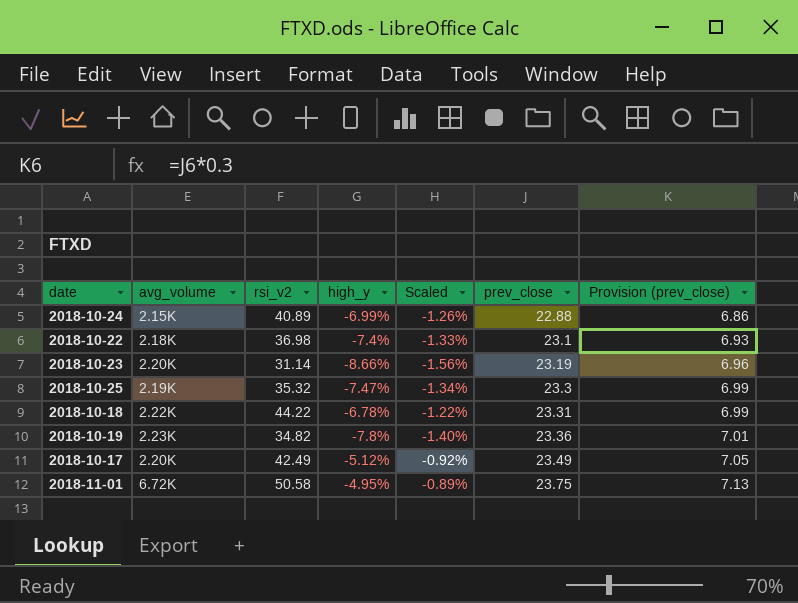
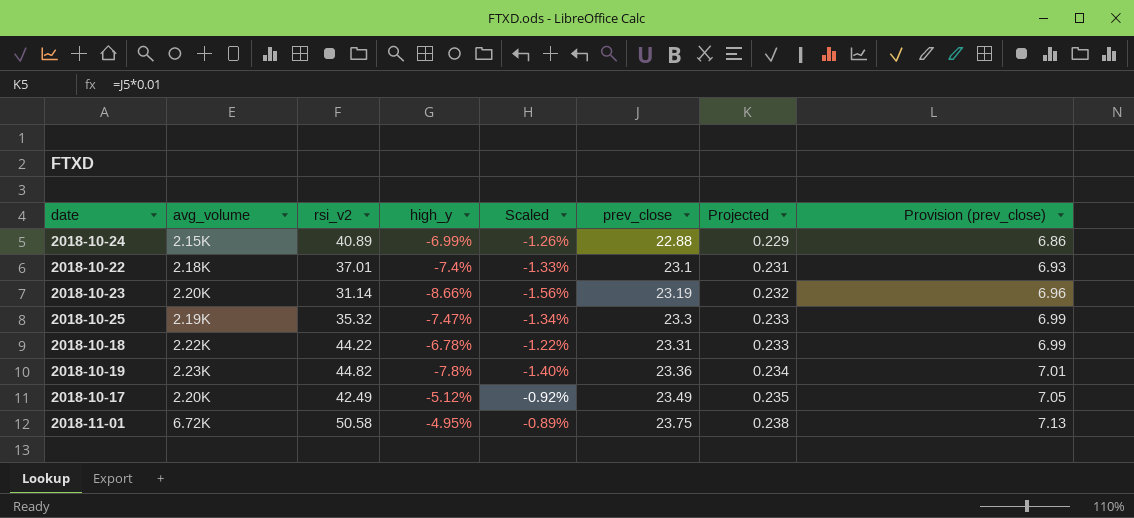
column Projected | formula: none -> [prev_close] * 0.01
2018-10-22 | rsi_v2: 36.98 -> 37.01
2018-10-19 | rsi_v2: 34.82 -> 44.82

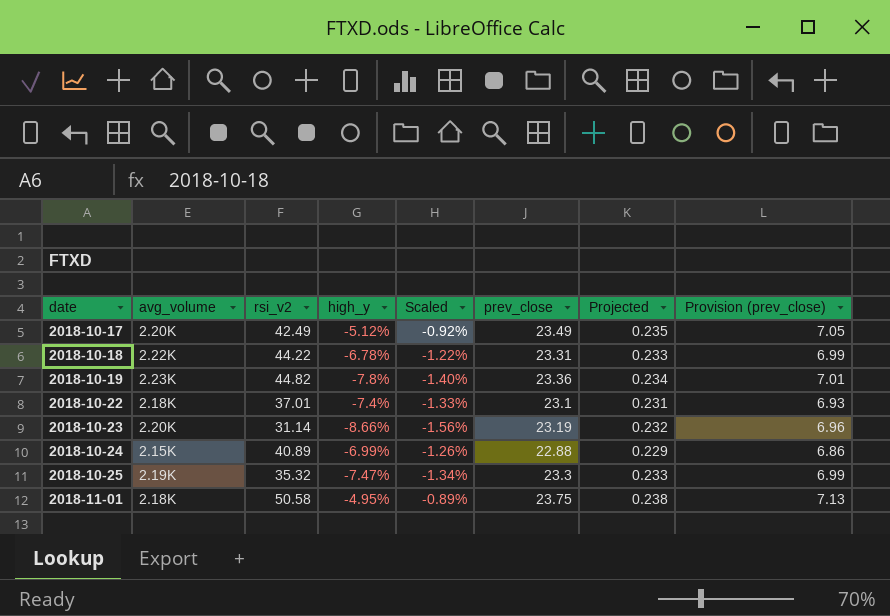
row order: prev_close ascending -> date ascending
2018-11-01 | avg_volume: 6.72K -> 2.18K

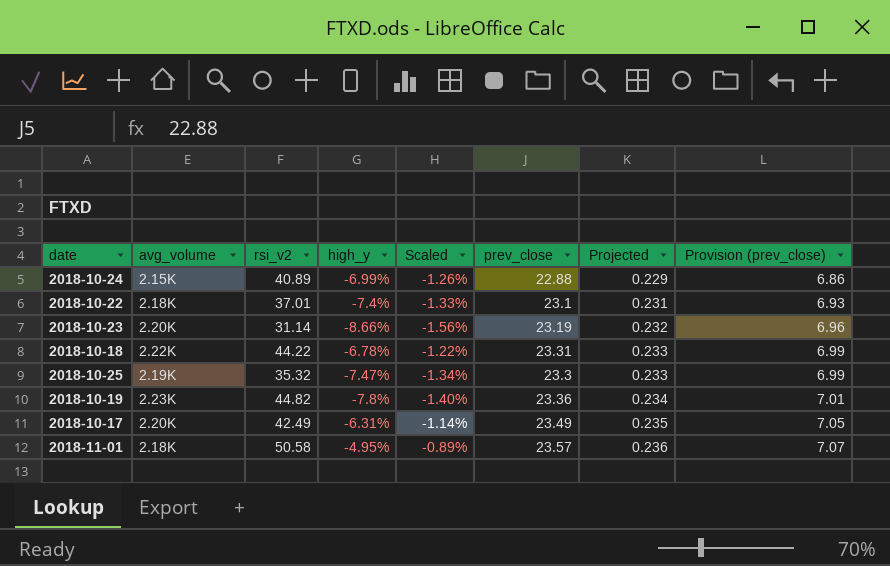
row order: date ascending -> Projected ascending
2018-10-17 | high_y: -5.12% -> -6.31%
2018-10-17 | Scaled: -0.92% -> -1.14%
2018-11-01 | prev_close: 23.75 -> 23.57
2018-11-01 | Projected: 0.238 -> 0.236
2018-11-01 | Provision (prev_close): 7.13 -> 7.07

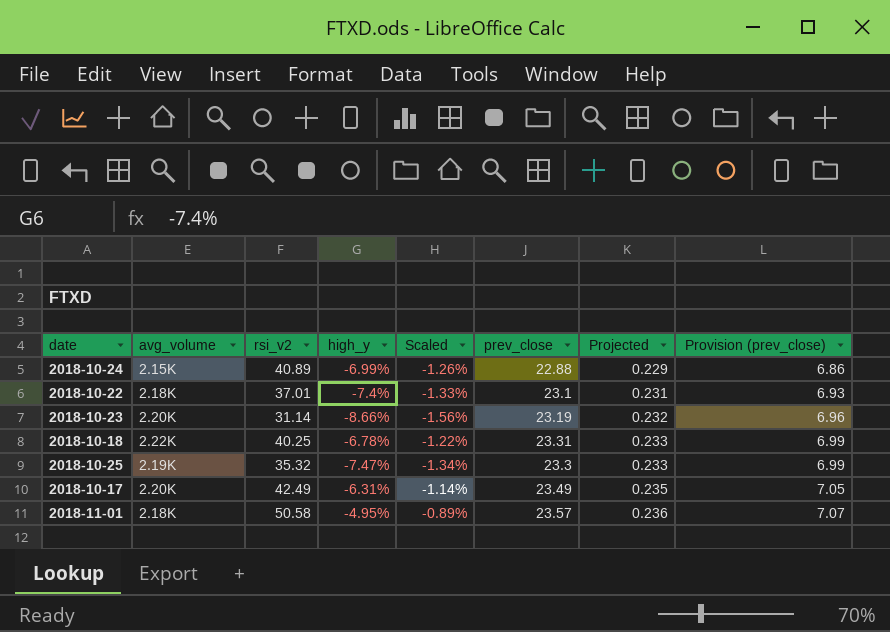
row 2018-10-19: 2.23K | 44.82 | -7.8% | -1.40% | 23.36 | 0.234 | 7.01 -> none
2018-10-18 | rsi_v2: 44.22 -> 40.25

